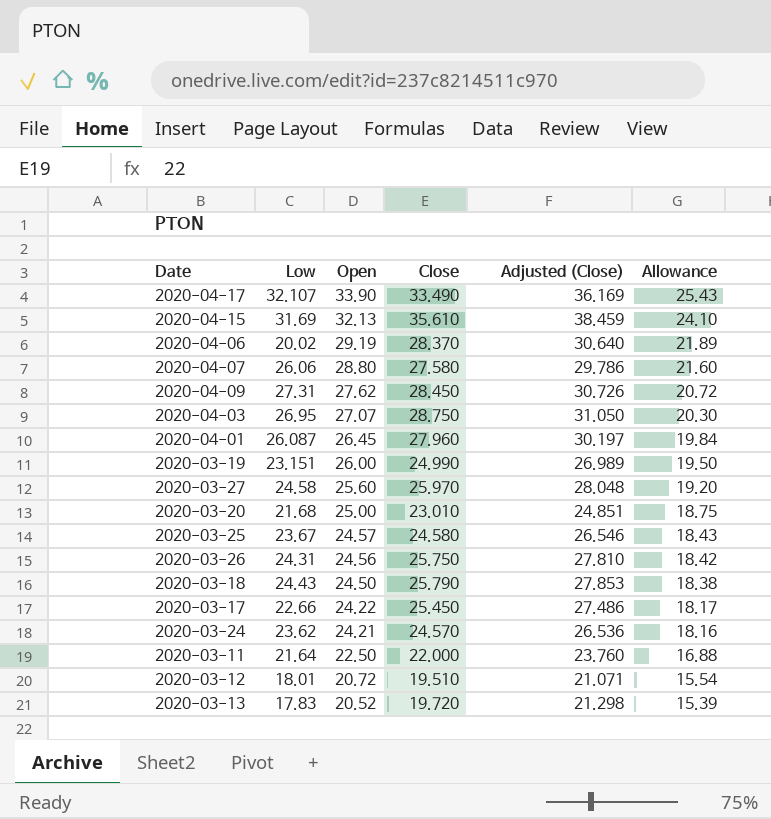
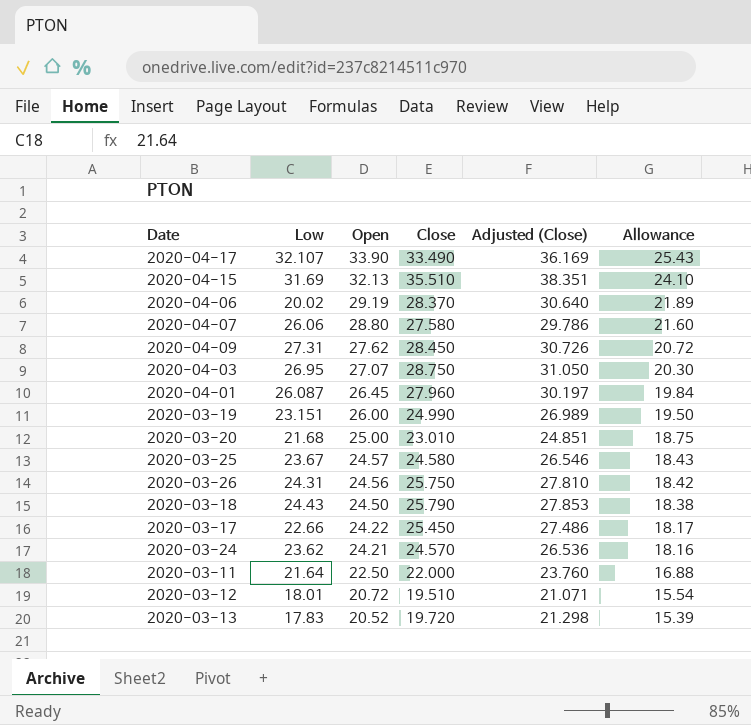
row 2020-03-27: 24.58 | 25.60 | 25.970 | 28.048 | 19.20 -> none
2020-04-15 | Close: 35.610 -> 35.510
2020-04-15 | Adjusted (Close): 38.459 -> 38.351

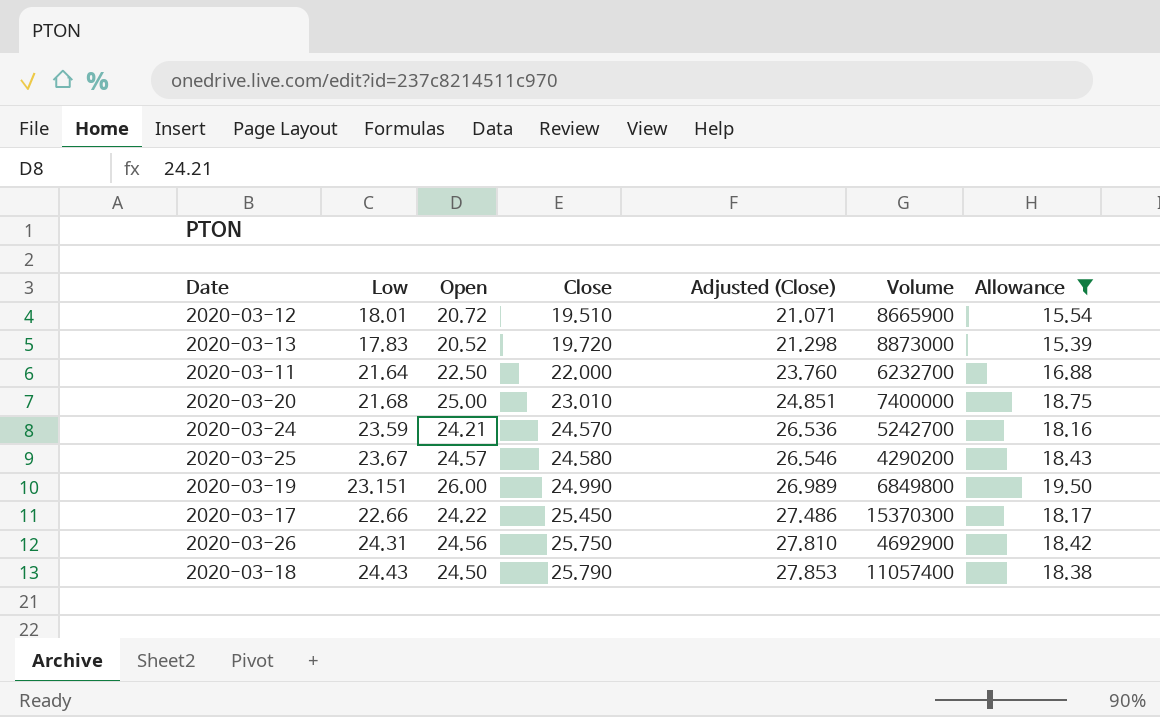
filter: none -> Allowance <= 19.50
row order: Open descending -> Close ascending
column Volume | position: none -> 6
2020-03-24 | Low: 23.62 -> 23.59

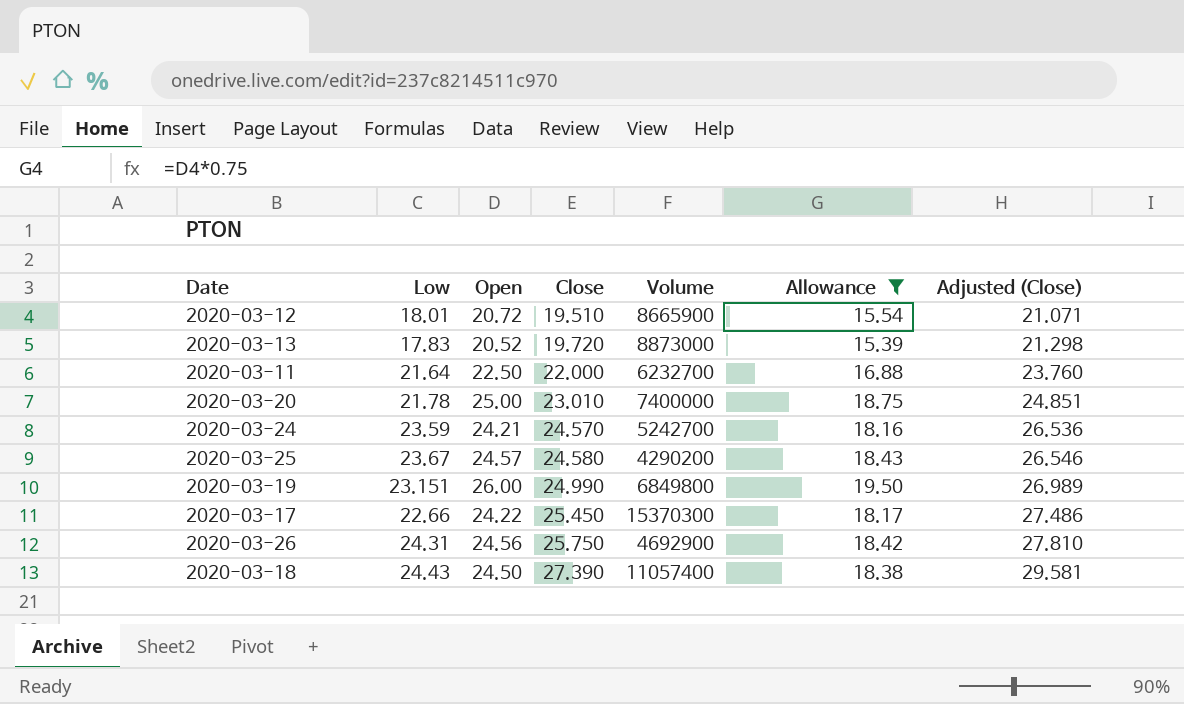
column Adjusted (Close) | position: 5 -> 7
2020-03-20 | Low: 21.68 -> 21.78
2020-03-18 | Close: 25.790 -> 27.390
2020-03-18 | Adjusted (Close): 27.853 -> 29.581

